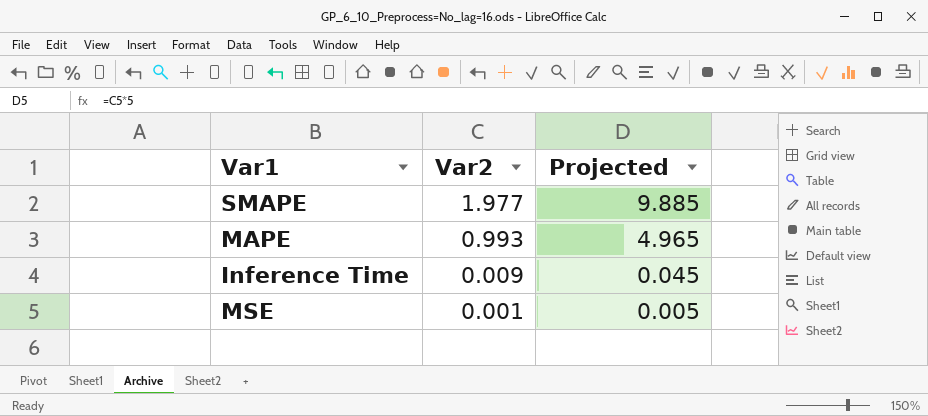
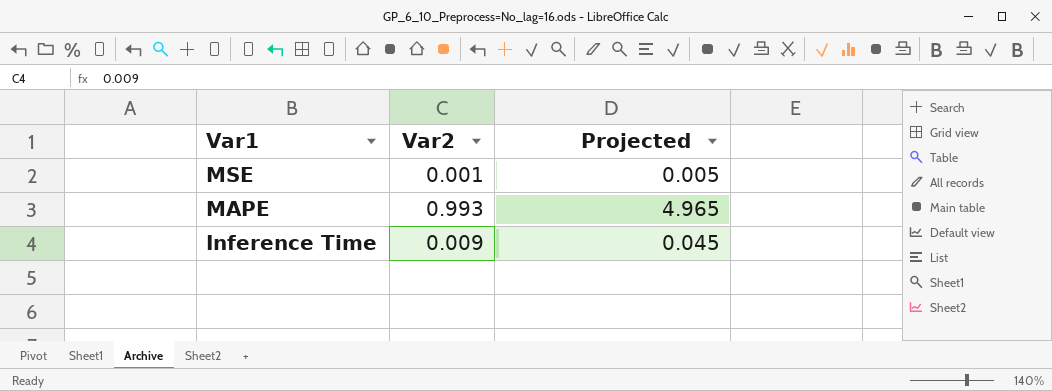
row order: Var2 descending -> Var1 descending
row SMAPE: 1.977 | 9.885 -> none

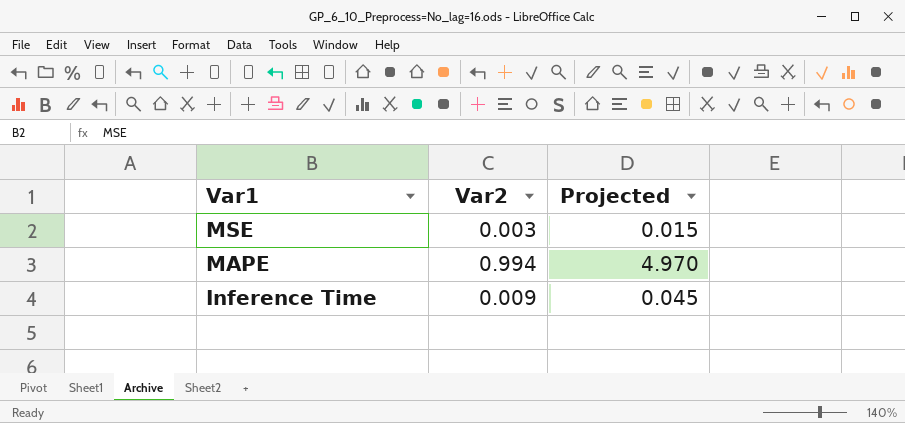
MSE | Var2: 0.001 -> 0.003
MSE | Projected: 0.005 -> 0.015
MAPE | Var2: 0.993 -> 0.994
MAPE | Projected: 4.965 -> 4.970

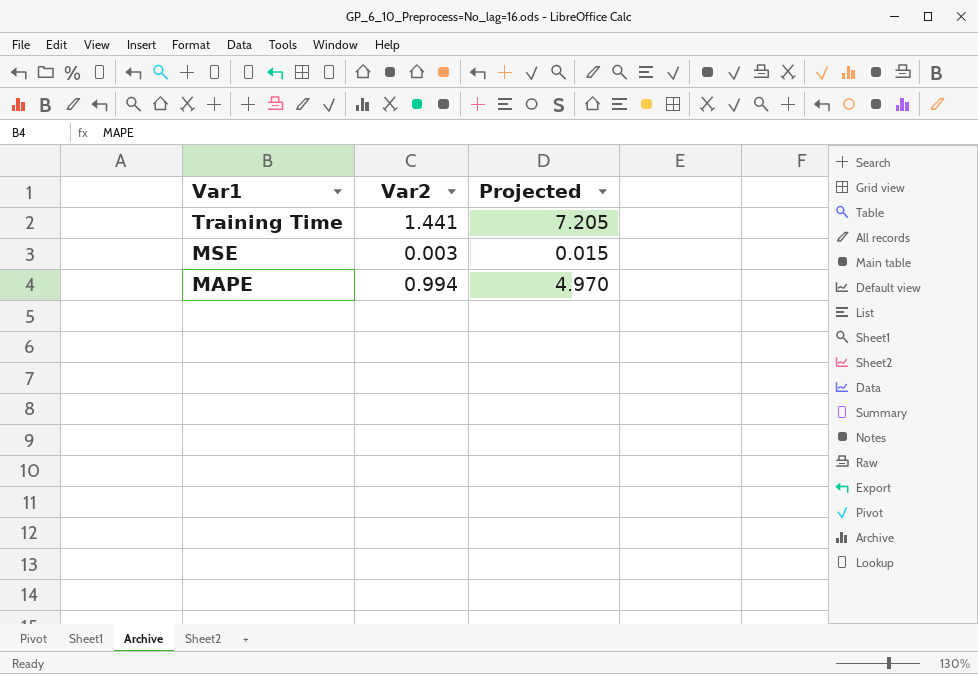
row Inference Time: 0.009 | 0.045 -> none
row Training Time: none -> 1.441 | 7.205

